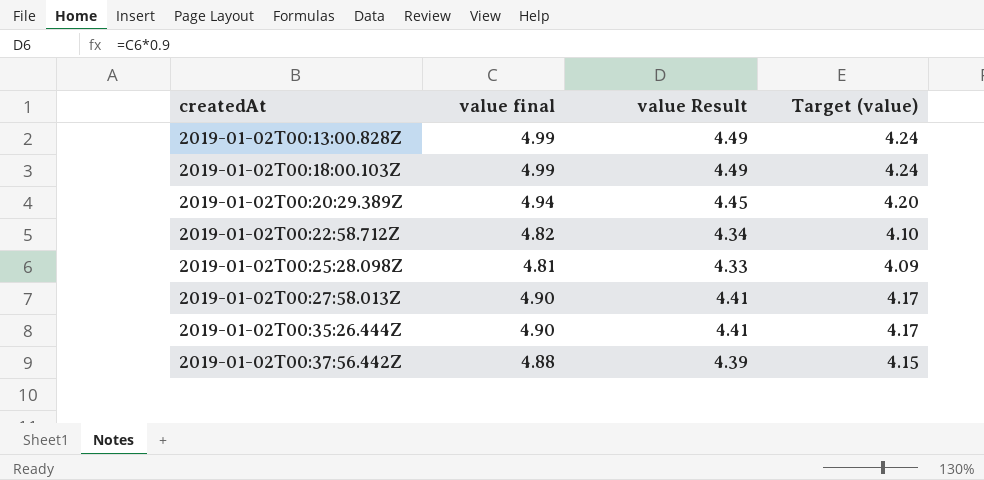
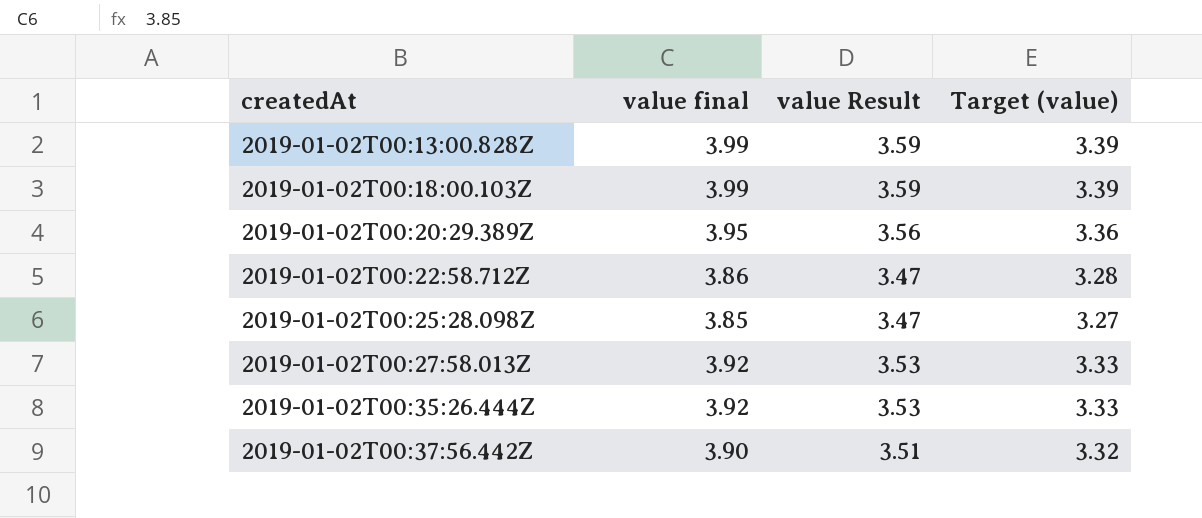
2019-01-02T00:13:00.828Z | value final: 4.99 -> 3.99
2019-01-02T00:13:00.828Z | value Result: 4.49 -> 3.59
2019-01-02T00:13:00.828Z | Target (value): 4.24 -> 3.39
2019-01-02T00:18:00.103Z | value final: 4.99 -> 3.99
2019-01-02T00:18:00.103Z | value Result: 4.49 -> 3.59
2019-01-02T00:18:00.103Z | Target (value): 4.24 -> 3.39
2019-01-02T00:20:29.389Z | value final: 4.94 -> 3.95
2019-01-02T00:20:29.389Z | value Result: 4.45 -> 3.56
2019-01-02T00:20:29.389Z | Target (value): 4.20 -> 3.36
2019-01-02T00:22:58.712Z | value final: 4.82 -> 3.86
2019-01-02T00:22:58.712Z | value Result: 4.34 -> 3.47
2019-01-02T00:22:58.712Z | Target (value): 4.10 -> 3.28
2019-01-02T00:25:28.098Z | value final: 4.81 -> 3.85
2019-01-02T00:25:28.098Z | value Result: 4.33 -> 3.47
2019-01-02T00:25:28.098Z | Target (value): 4.09 -> 3.27
2019-01-02T00:27:58.013Z | value final: 4.90 -> 3.92
2019-01-02T00:27:58.013Z | value Result: 4.41 -> 3.53
2019-01-02T00:27:58.013Z | Target (value): 4.17 -> 3.33
2019-01-02T00:35:26.444Z | value final: 4.90 -> 3.92
2019-01-02T00:35:26.444Z | value Result: 4.41 -> 3.53
2019-01-02T00:35:26.444Z | Target (value): 4.17 -> 3.33
2019-01-02T00:37:56.442Z | value final: 4.88 -> 3.90
2019-01-02T00:37:56.442Z | value Result: 4.39 -> 3.51
2019-01-02T00:37:56.442Z | Target (value): 4.15 -> 3.32

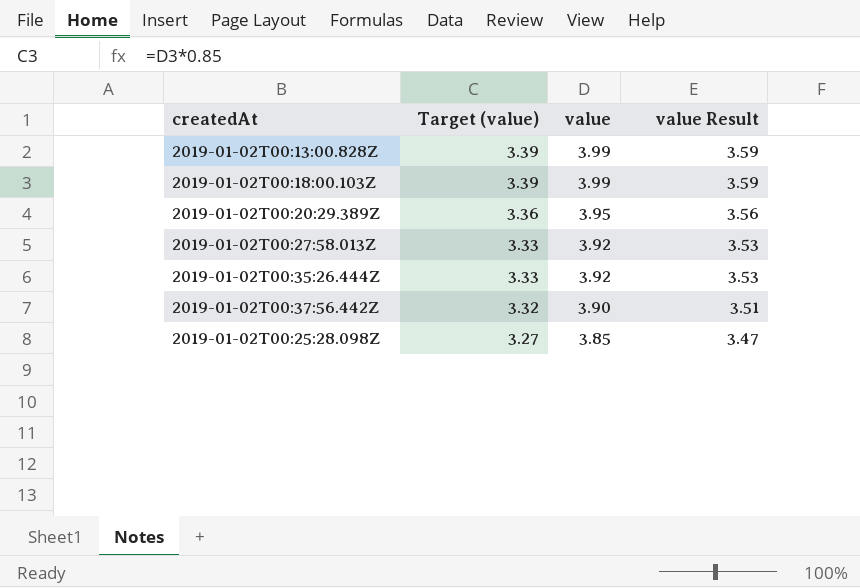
row order: createdAt ascending -> Target (value) descending
column Target (value) | position: 4 -> 2
column name: value final -> value
row 2019-01-02T00:22:58.712Z: 3.86 | 3.47 | 3.28 -> none

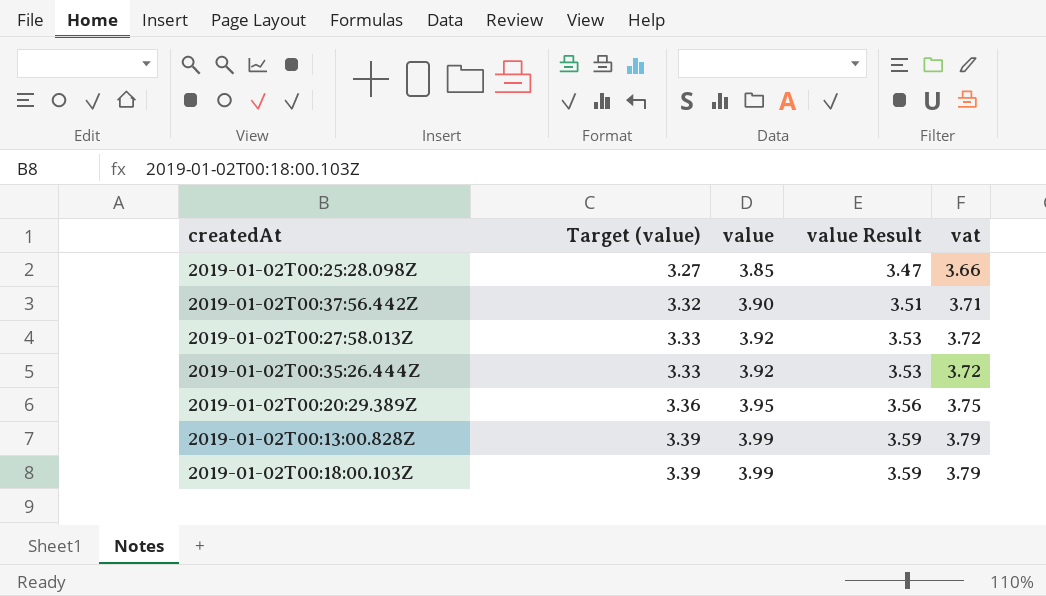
row order: Target (value) descending -> Target (value) ascending
column vat | formula: none -> [value] * 0.95

